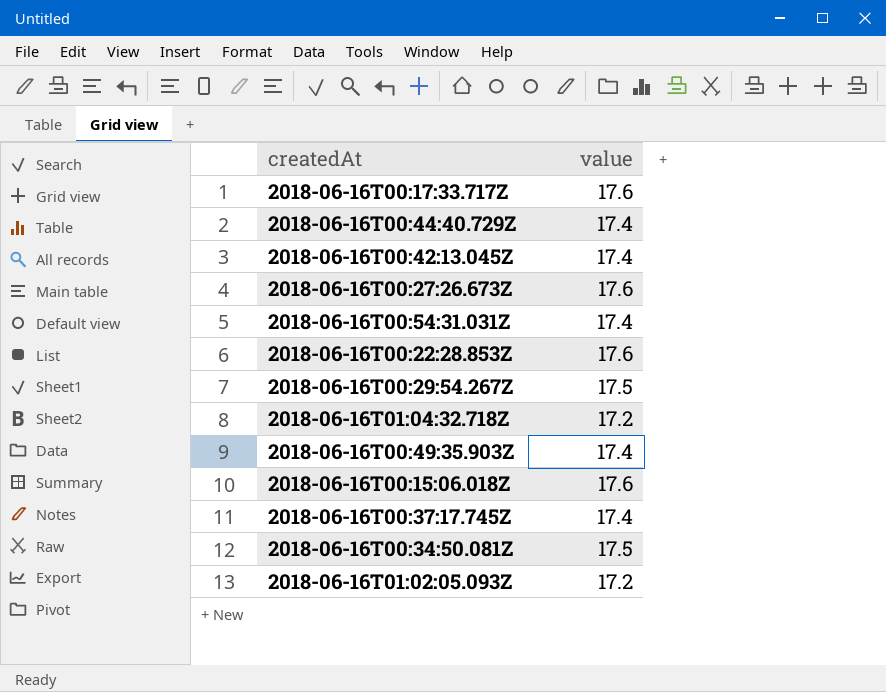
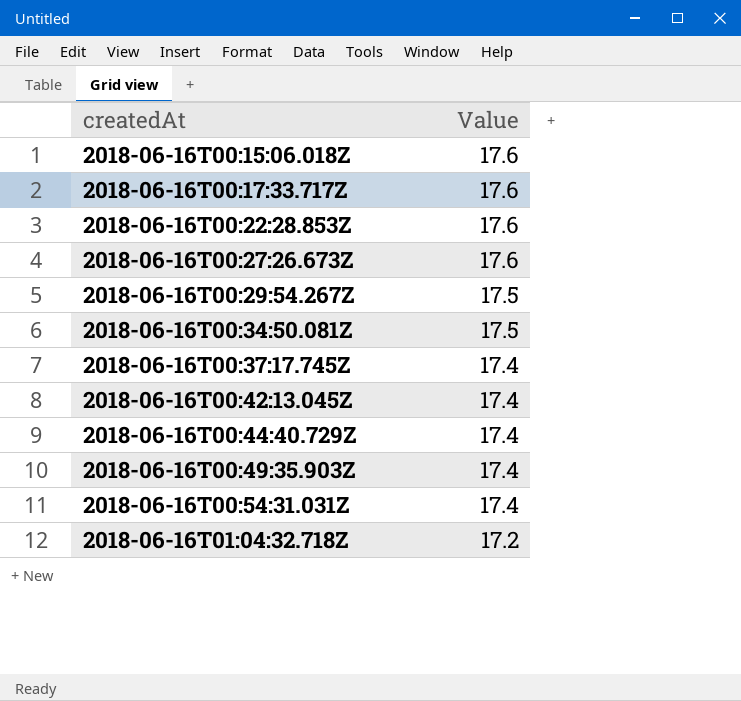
row order: none -> createdAt ascending
column name: value -> Value
row 2018-06-16T01:02:05.093Z: 17.2 -> none

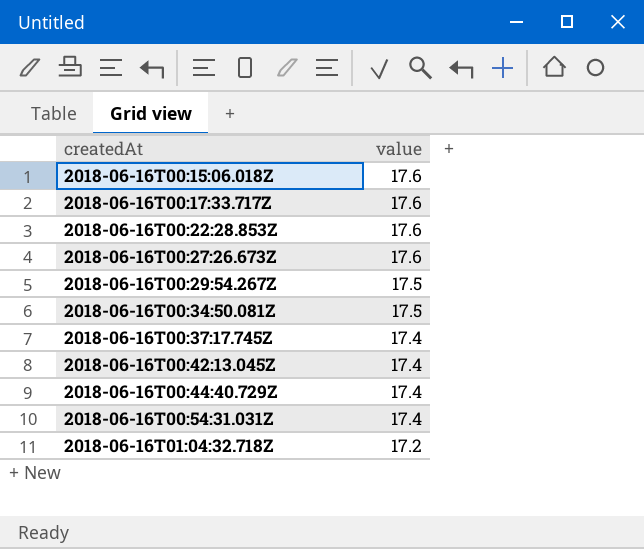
column name: Value -> value
row 2018-06-16T00:49:35.903Z: 17.4 -> none

